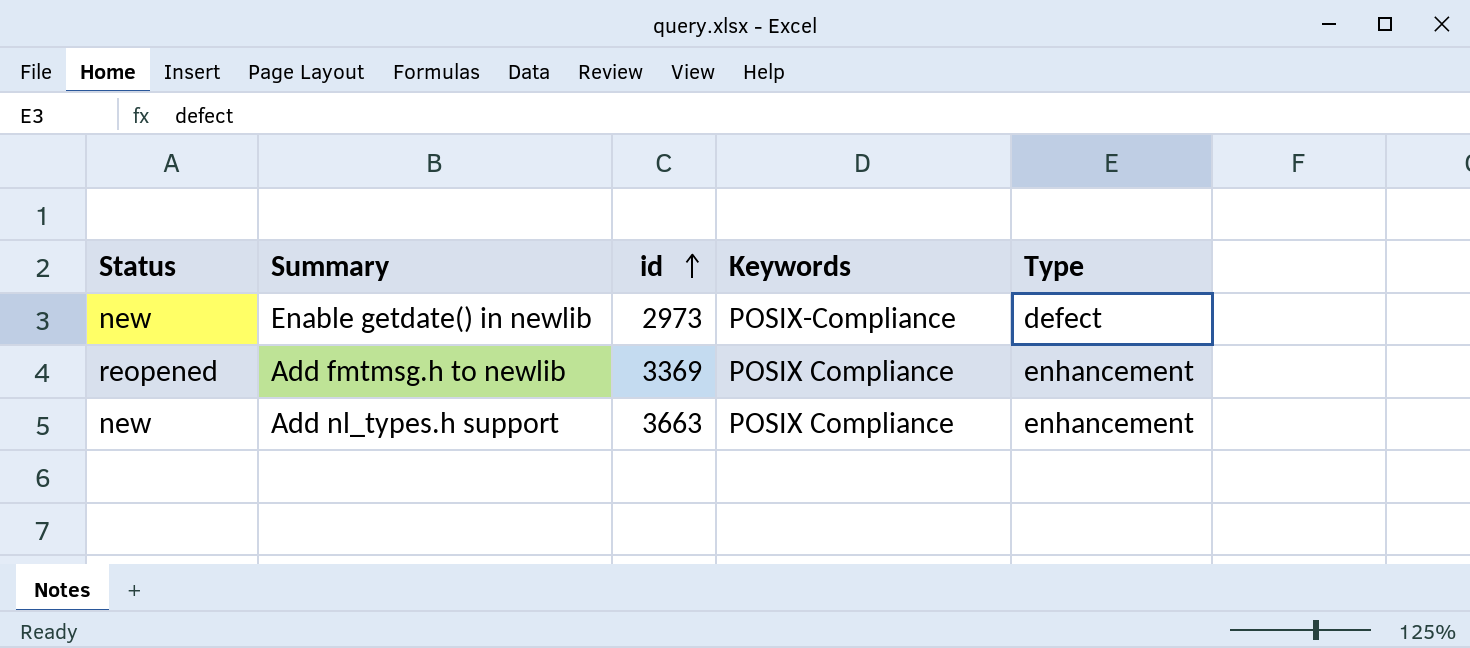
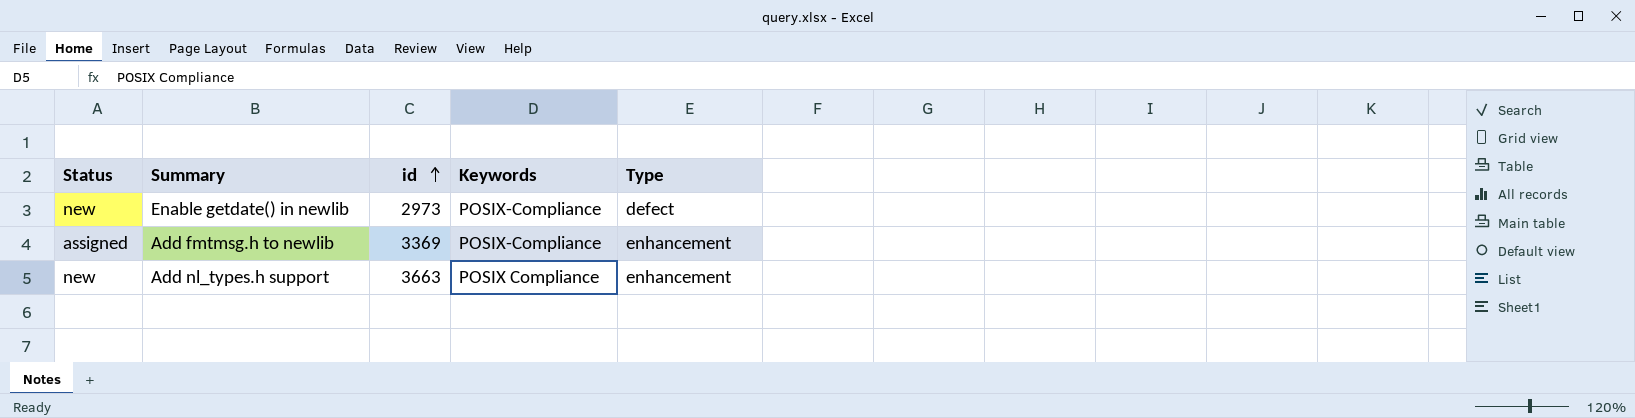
Add fmtmsg.h to newlib | Status: reopened -> assigned
Add fmtmsg.h to newlib | Keywords: POSIX Compliance -> POSIX-Compliance

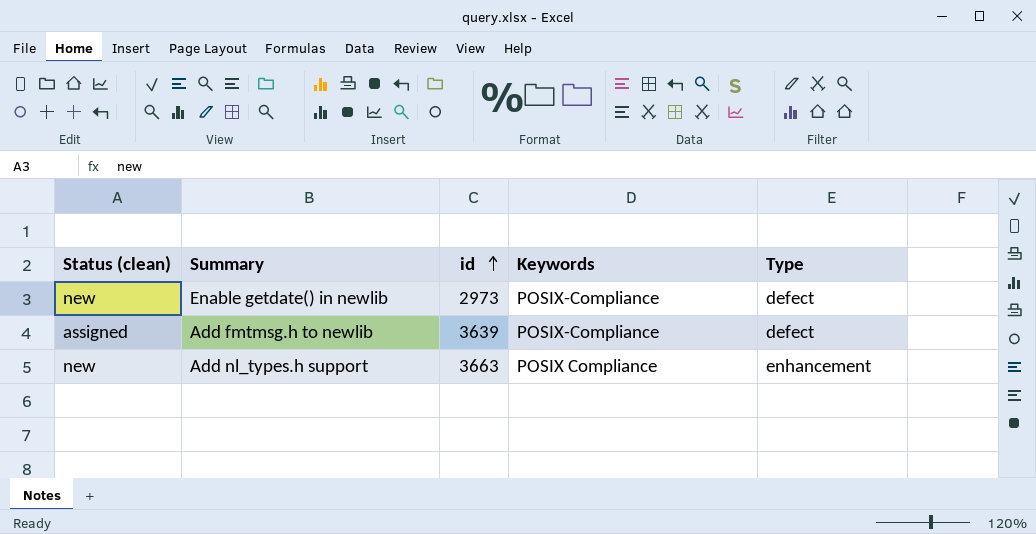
column name: Status -> Status (clean)
Add fmtmsg.h to newlib | id: 3369 -> 3639
Add fmtmsg.h to newlib | Type: enhancement -> defect

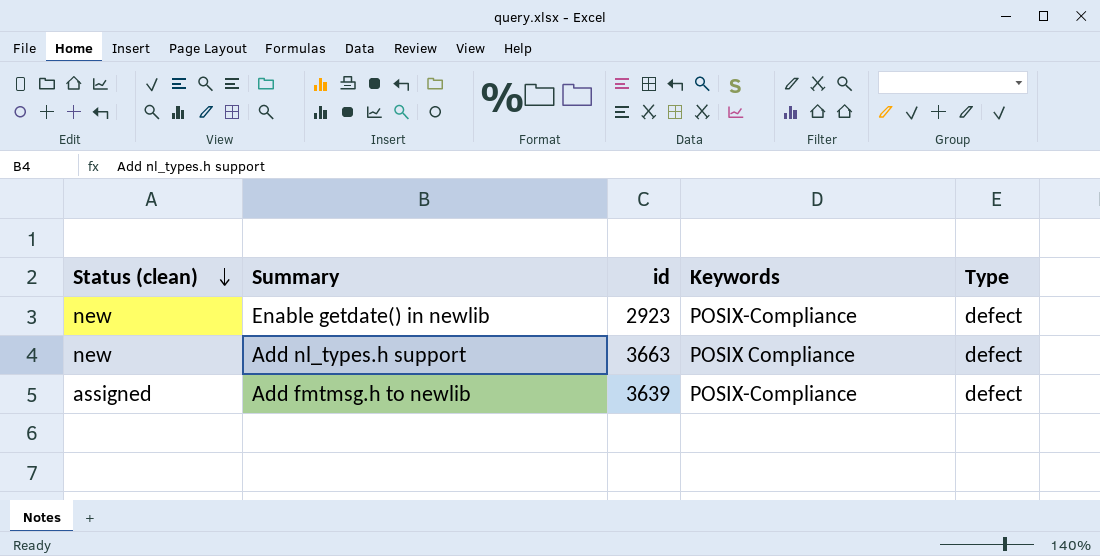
row order: id ascending -> Status (clean) descending
Enable getdate() in newlib | id: 2973 -> 2923
Add nl_types.h support | Type: enhancement -> defect

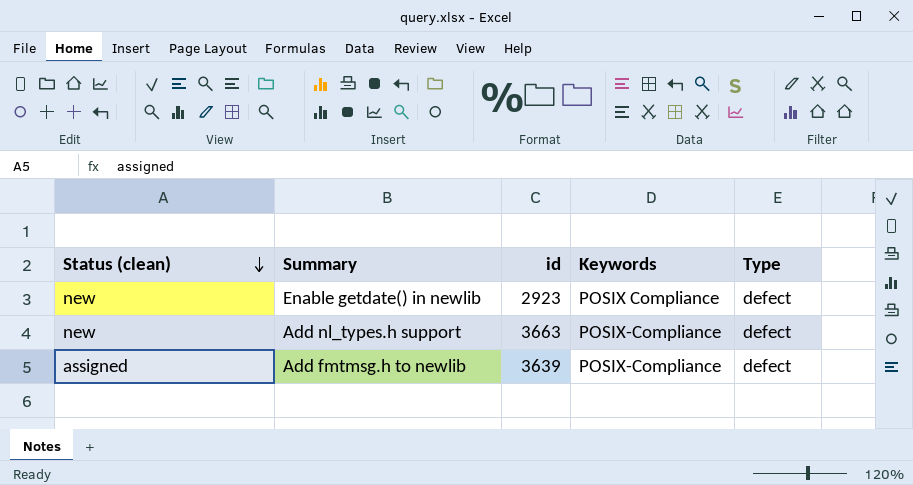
Enable getdate() in newlib | Keywords: POSIX-Compliance -> POSIX Compliance
Add nl_types.h support | Keywords: POSIX Compliance -> POSIX-Compliance

